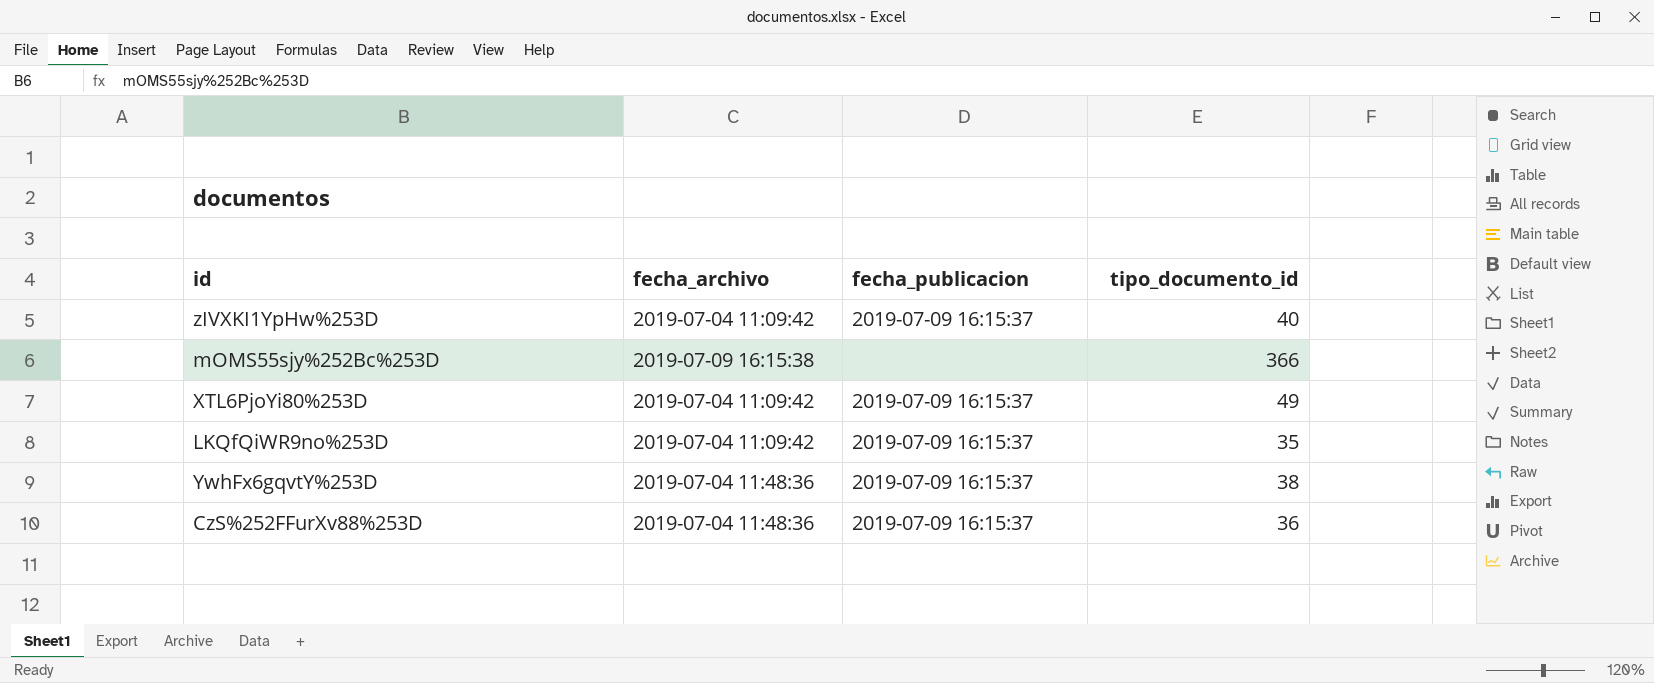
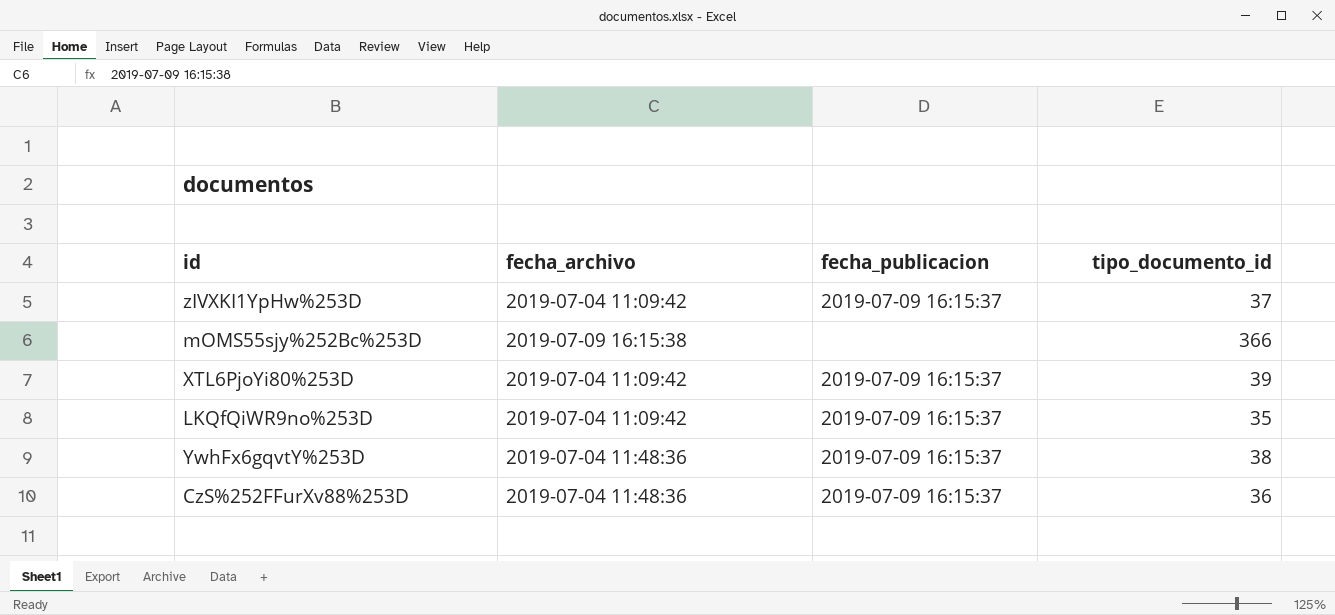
zIVXKI1YpHw%253D | tipo_documento_id: 40 -> 37
XTL6PjoYi80%253D | tipo_documento_id: 49 -> 39

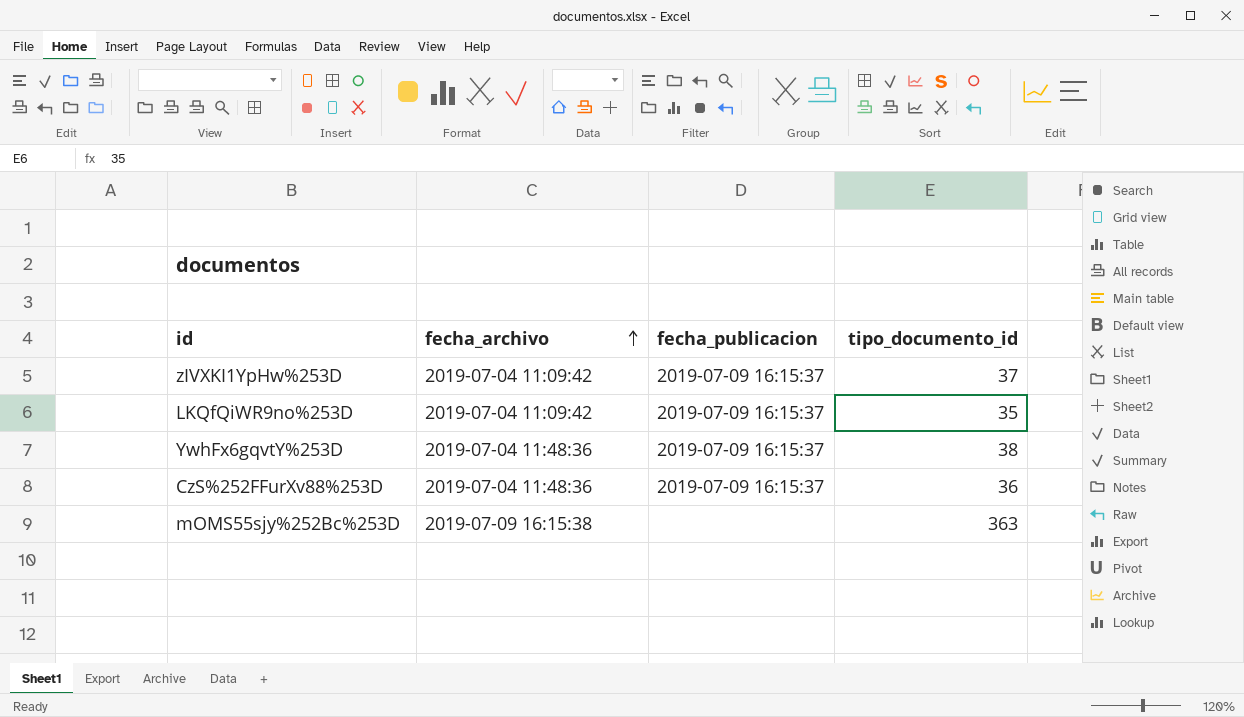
row order: none -> fecha_archivo ascending
row XTL6PjoYi80%253D: 2019-07-04 11:09:42 | 2019-07-09 16:15:37 | 39 -> none
mOMS55sjy%252Bc%253D | tipo_documento_id: 366 -> 363

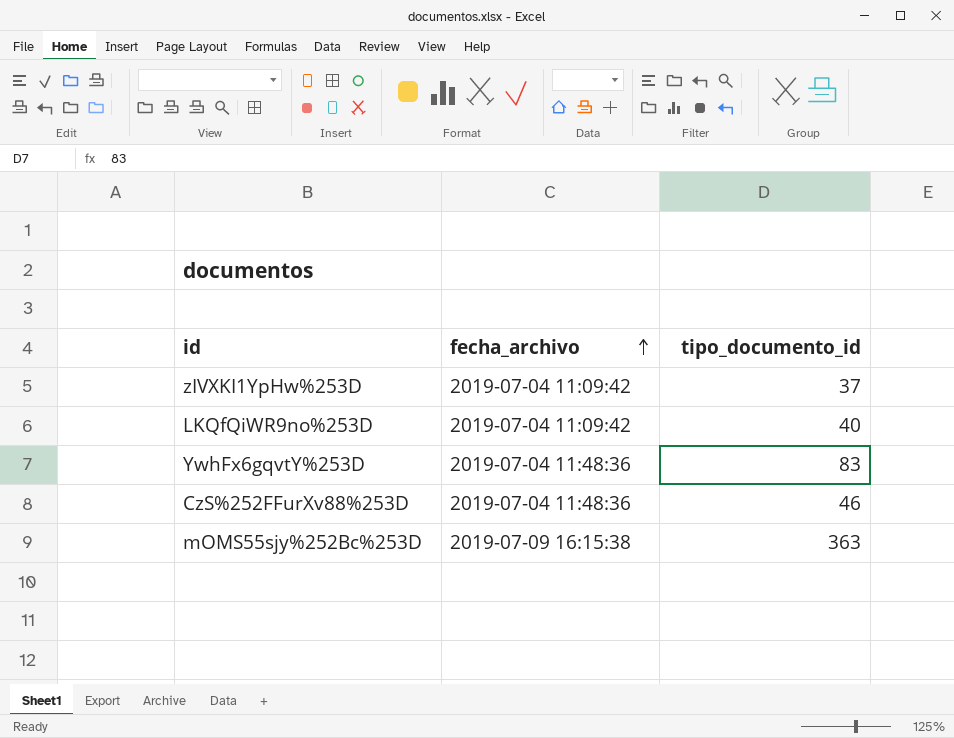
column fecha_publicacion | position: 3 -> none
LKQfQiWR9no%253D | tipo_documento_id: 35 -> 40
YwhFx6gqvtY%253D | tipo_documento_id: 38 -> 83
CzS%252FFurXv88%253D | tipo_documento_id: 36 -> 46

